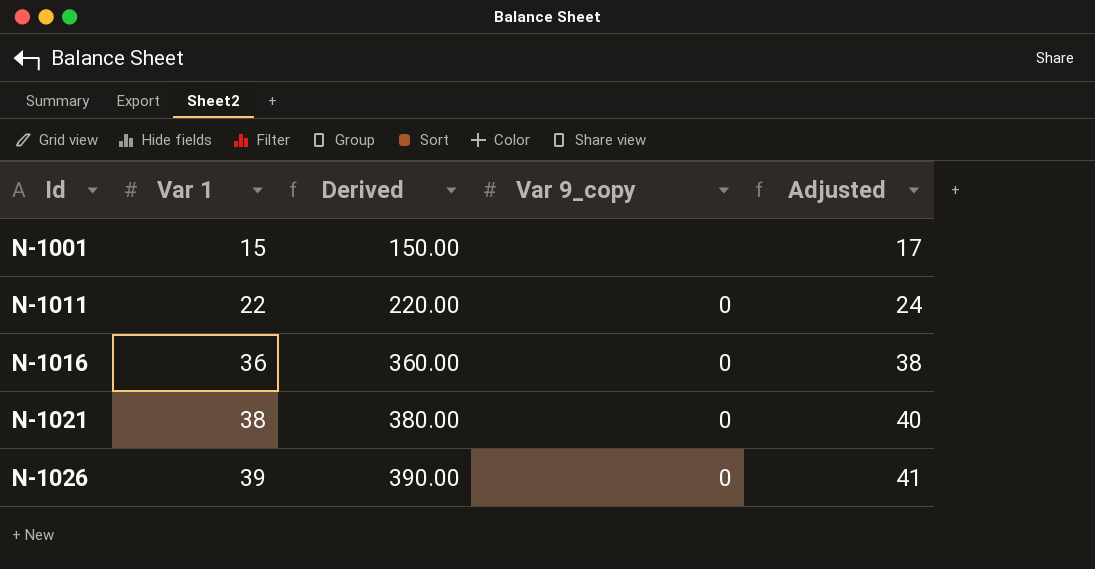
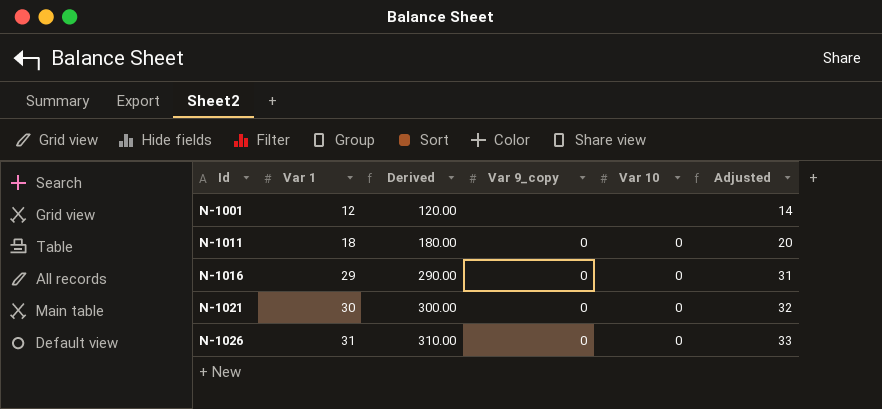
column Var 10 | position: none -> 5
N-1001 | Var 1: 15 -> 12
N-1001 | Derived: 150.00 -> 120.00
N-1001 | Adjusted: 17 -> 14
N-1011 | Var 1: 22 -> 18
N-1011 | Derived: 220.00 -> 180.00
N-1011 | Adjusted: 24 -> 20
N-1016 | Var 1: 36 -> 29
N-1016 | Derived: 360.00 -> 290.00
N-1016 | Adjusted: 38 -> 31
N-1021 | Var 1: 38 -> 30
N-1021 | Derived: 380.00 -> 300.00
N-1021 | Adjusted: 40 -> 32
N-1026 | Var 1: 39 -> 31
N-1026 | Derived: 390.00 -> 310.00
N-1026 | Adjusted: 41 -> 33

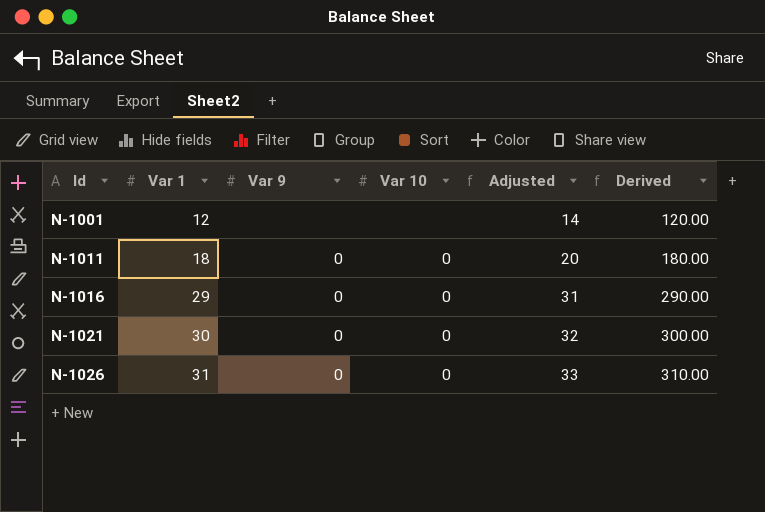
column name: Var 9_copy -> Var 9
column Derived | position: 3 -> 6

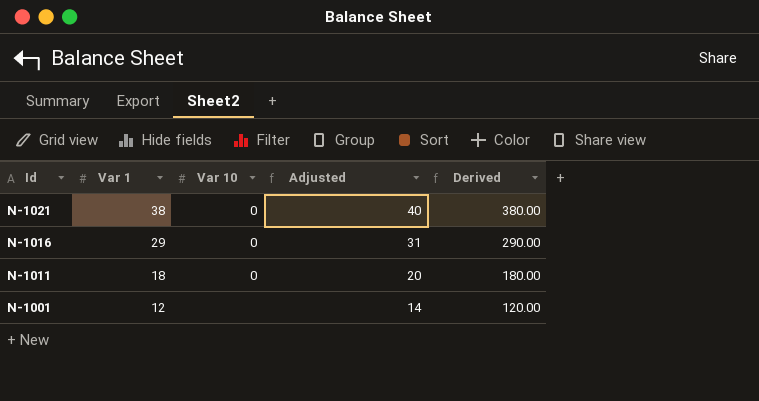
row order: Id ascending -> Id descending
column Var 9 | position: 3 -> none
row N-1026: 31 | 0 | 0 | 33 | 310.00 -> none
N-1021 | Var 1: 30 -> 38
N-1021 | Adjusted: 32 -> 40
N-1021 | Derived: 300.00 -> 380.00

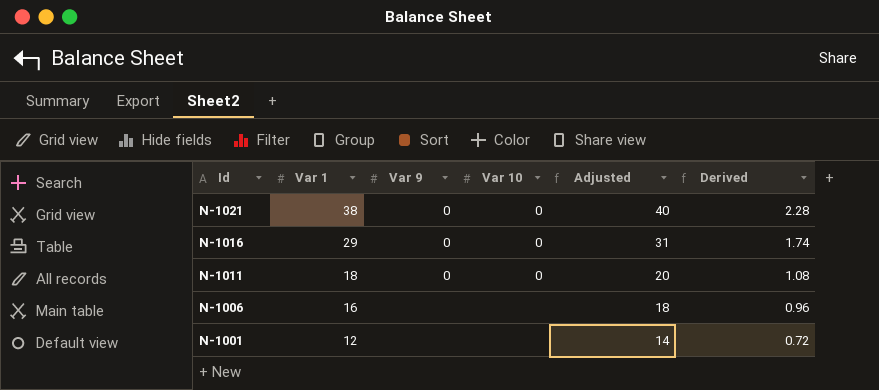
column Var 9 | position: none -> 3
column Derived | formula: [Var 1] * 10 -> [Var 1] * 0.06
row N-1006: none -> 16 | none | none | 18 | 0.96

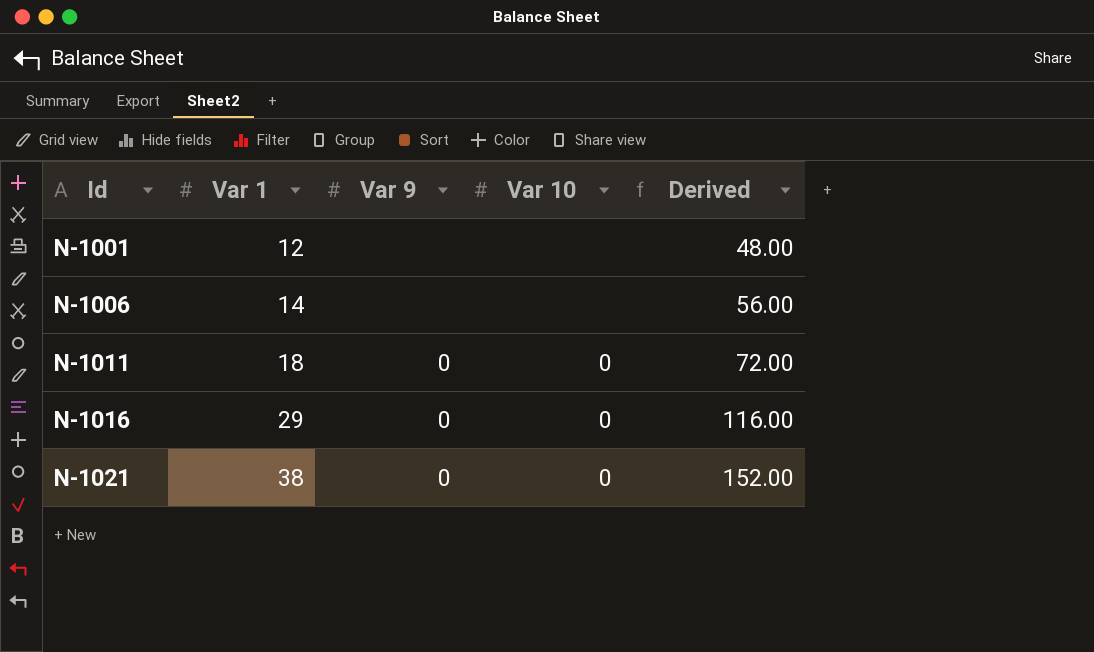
row order: Id descending -> Id ascending
column Adjusted | formula: [Var 1] + 2 -> none
column Derived | formula: [Var 1] * 0.06 -> [Var 1] * 4
N-1006 | Var 1: 16 -> 14

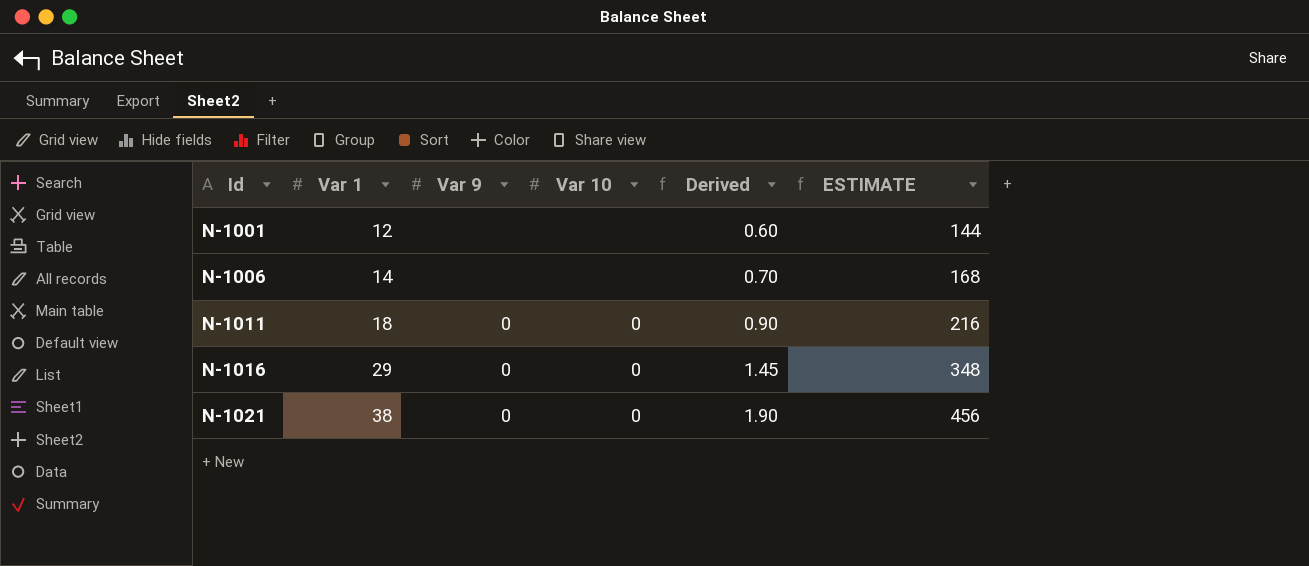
column Derived | formula: [Var 1] * 4 -> [Var 1] * 0.05
column ESTIMATE | formula: none -> [Var 1] * 12

